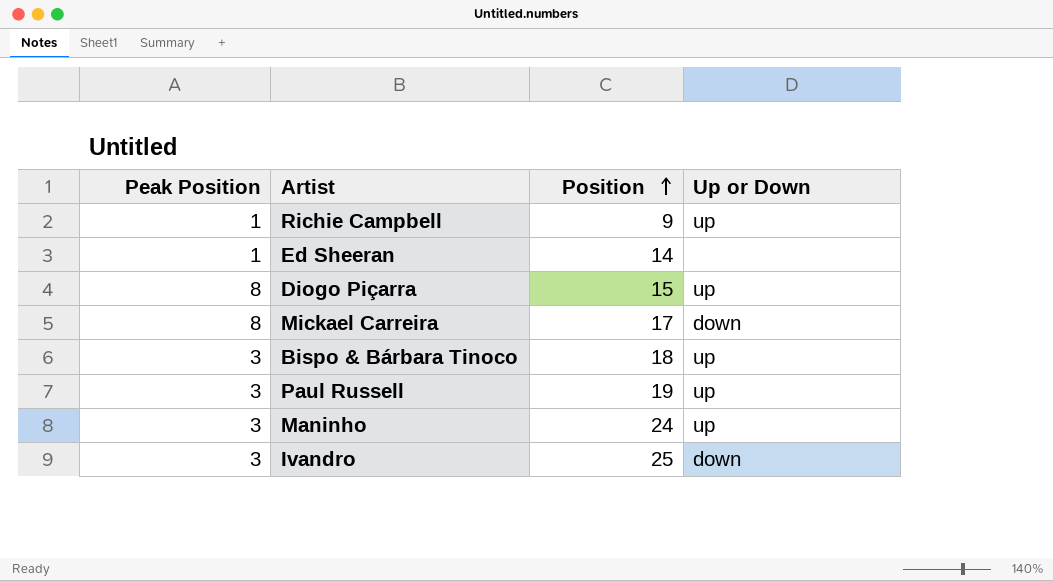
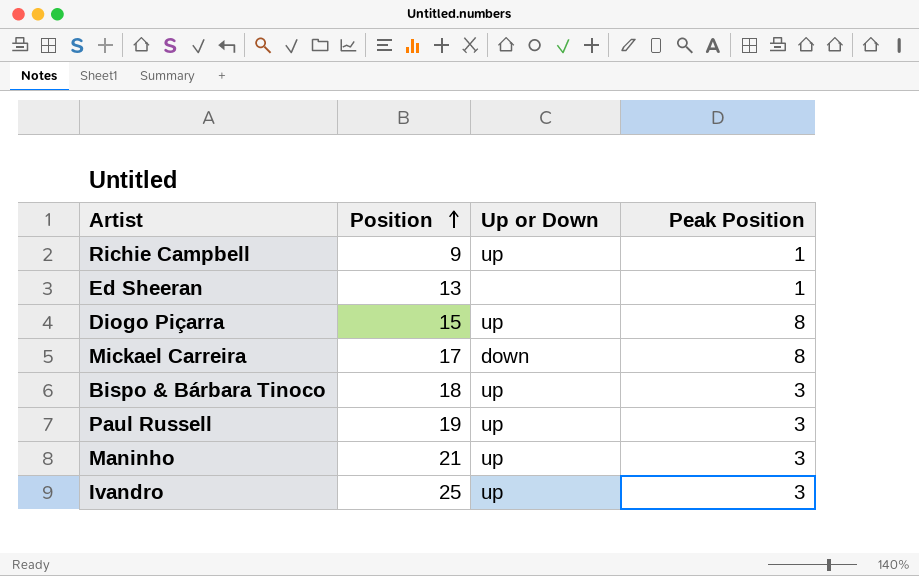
column Peak Position | position: 1 -> 4
Ed Sheeran | Position: 14 -> 13
Maninho | Position: 24 -> 21
Ivandro | Up or Down: down -> up

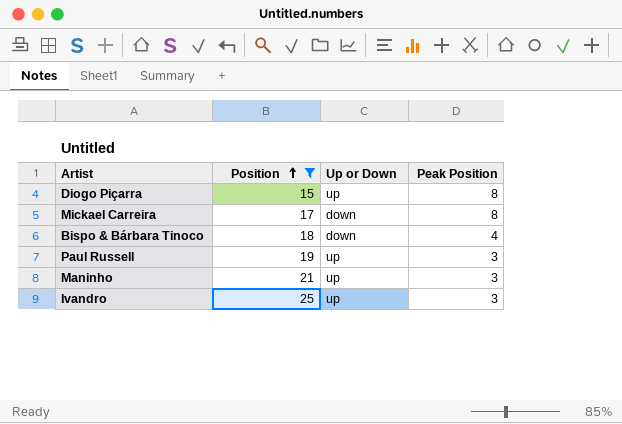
filter: none -> Position >= 15
Bispo & Bárbara Tinoco | Up or Down: up -> down
Bispo & Bárbara Tinoco | Peak Position: 3 -> 4

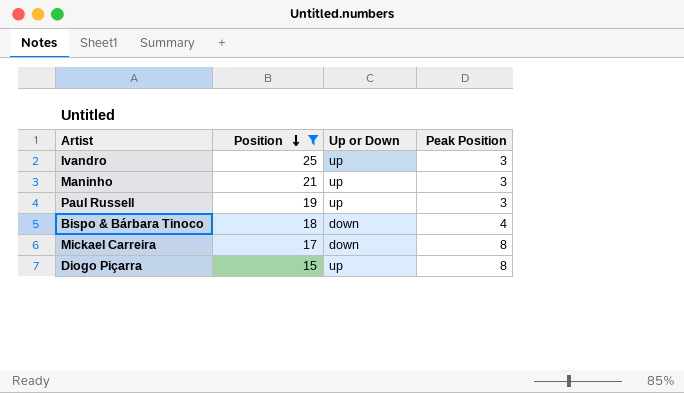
row order: Position ascending -> Position descending

